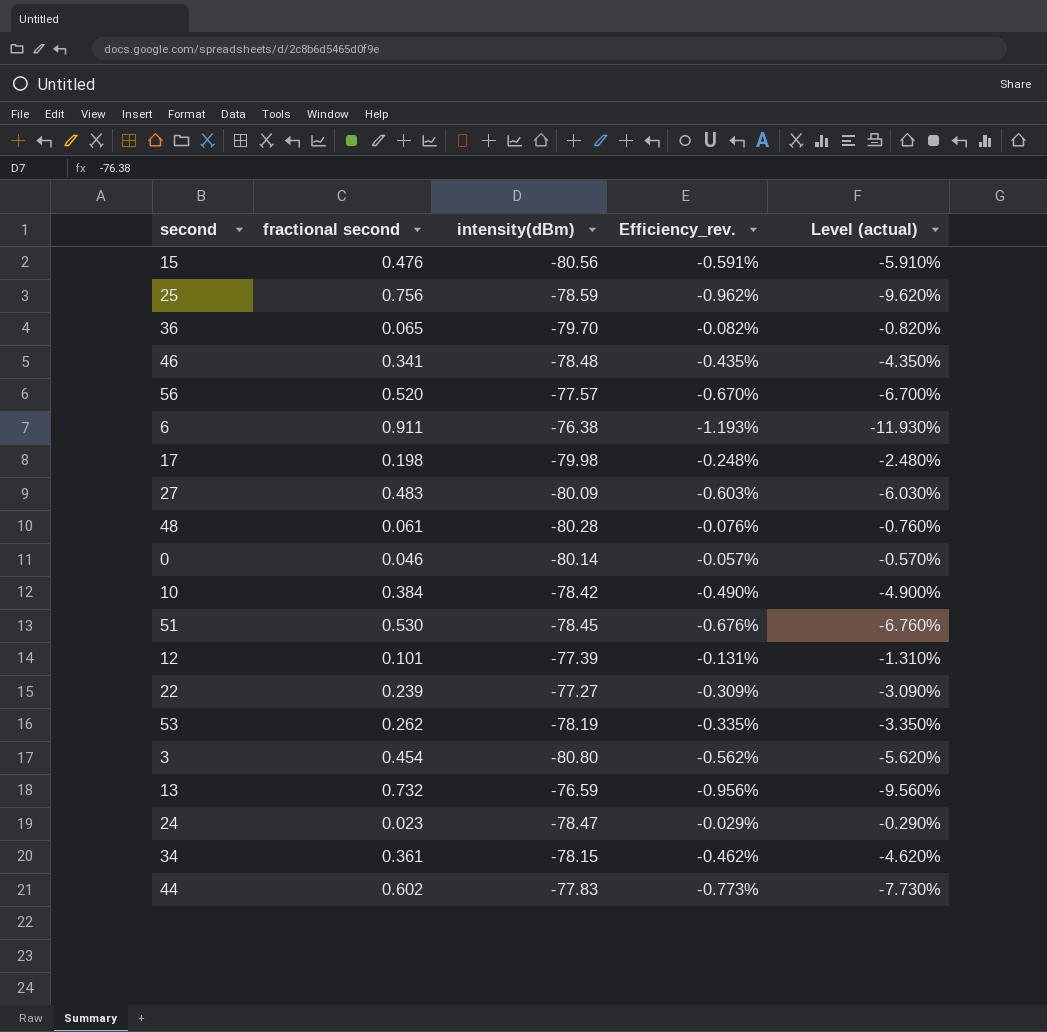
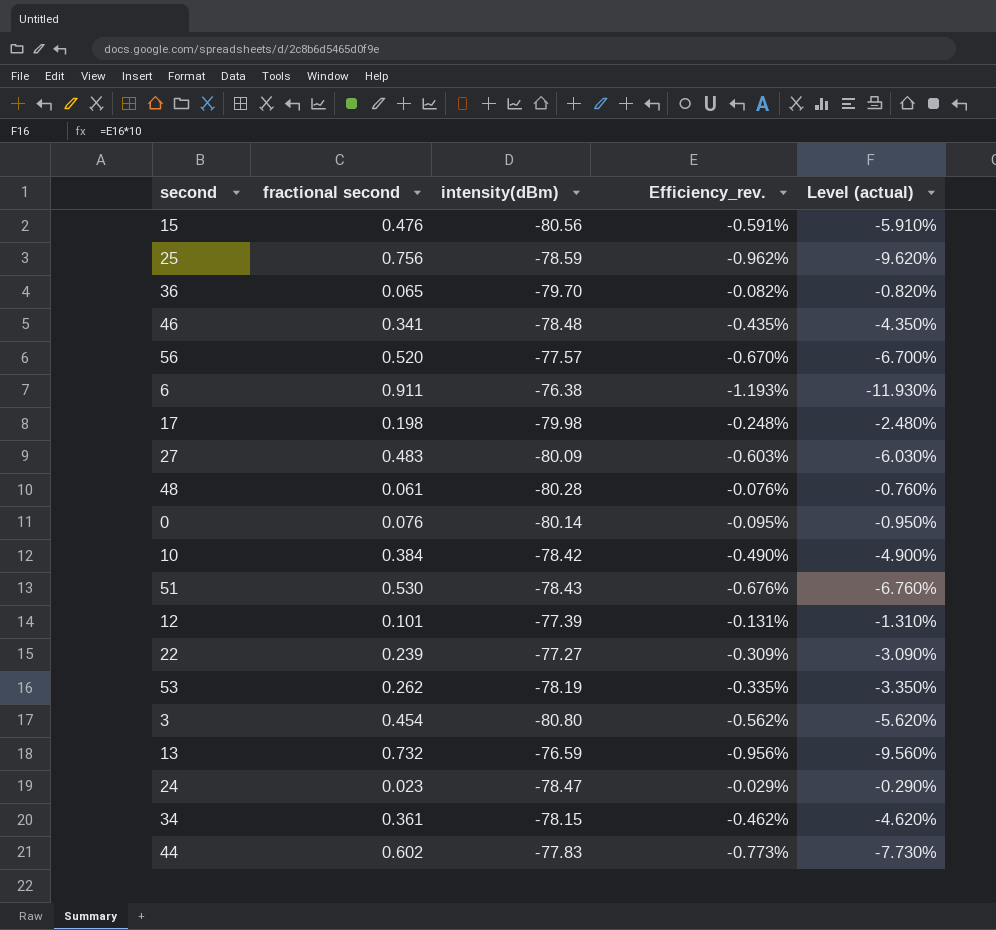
0 | fractional second: 0.046 -> 0.076
0 | Efficiency_rev.: -0.057% -> -0.095%
0 | Level (actual): -0.570% -> -0.950%
51 | intensity(dBm): -78.45 -> -78.43

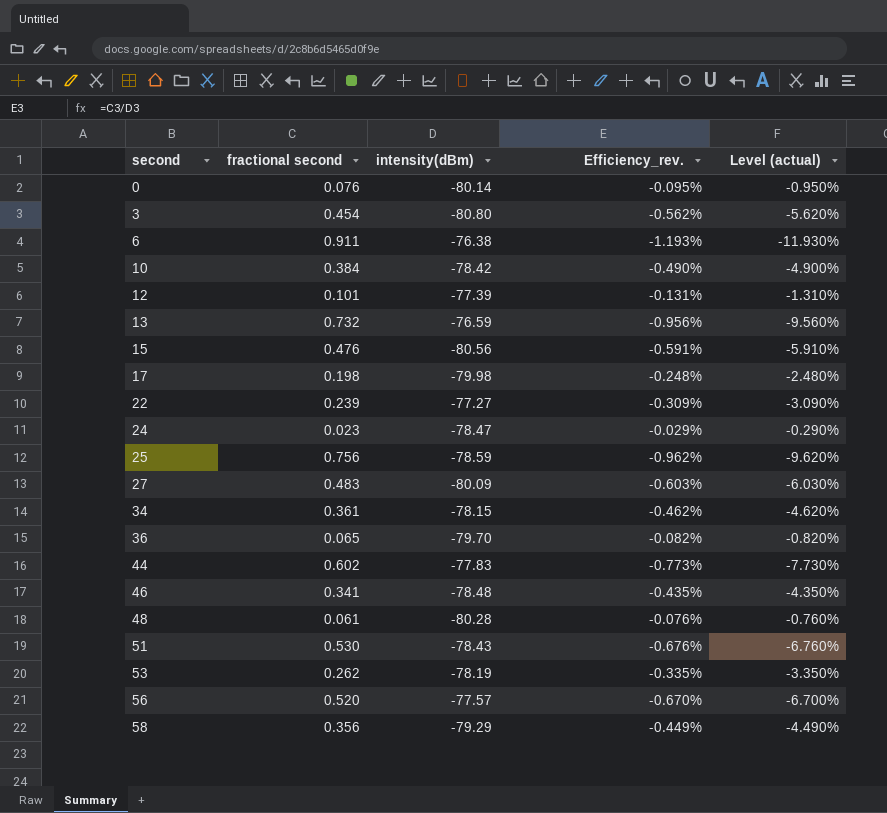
row order: none -> second ascending
row 58: none -> 0.356 | -79.29 | -0.449% | -4.490%

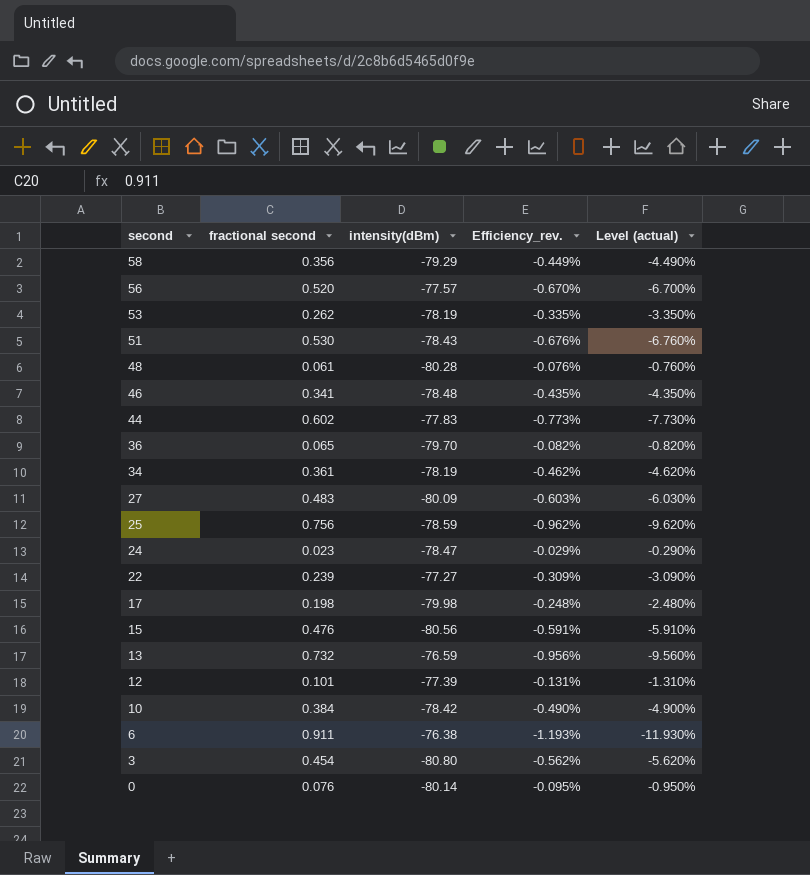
row order: second ascending -> second descending
34 | intensity(dBm): -78.15 -> -78.19

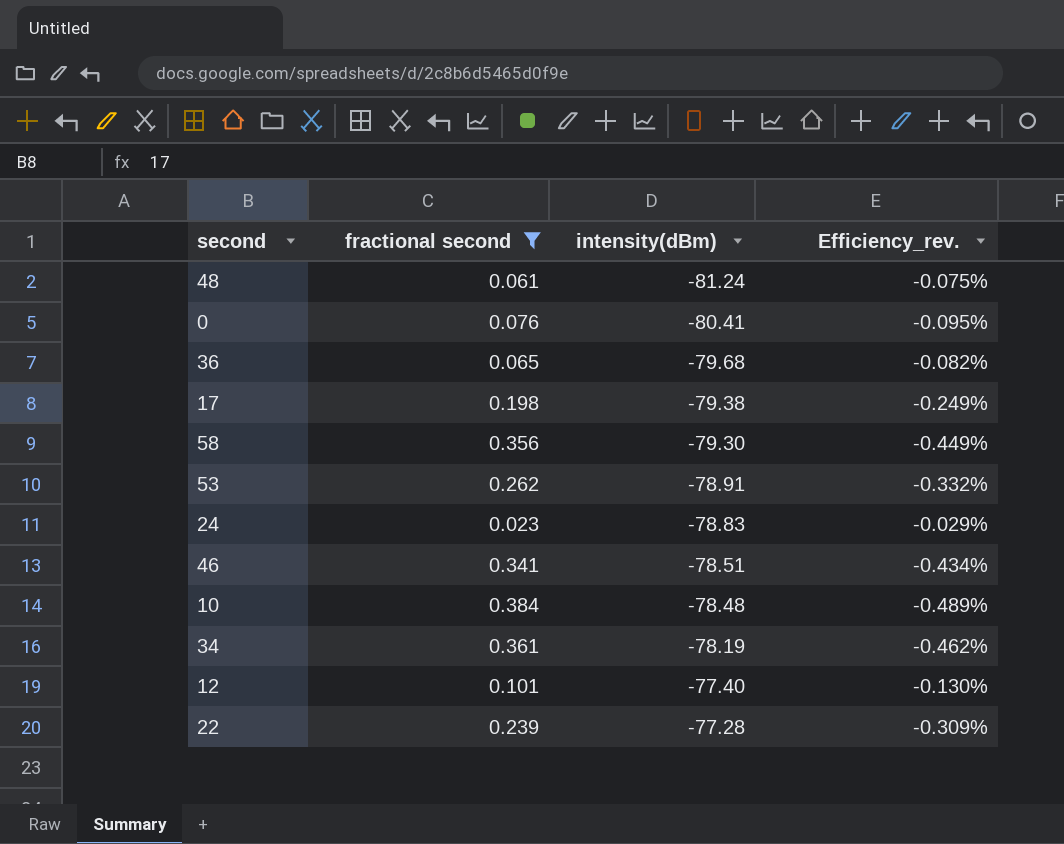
filter: none -> fractional second <= 0.384
row order: second descending -> intensity(dBm) ascending
column Level (actual) | formula: [Efficiency_rev.] * 10 -> none
48 | intensity(dBm): -80.28 -> -81.24
48 | Efficiency_rev.: -0.076% -> -0.075%
0 | intensity(dBm): -80.14 -> -80.41
36 | intensity(dBm): -79.70 -> -79.68
17 | intensity(dBm): -79.98 -> -79.38
17 | Efficiency_rev.: -0.248% -> -0.249%
58 | intensity(dBm): -79.29 -> -79.30
53 | intensity(dBm): -78.19 -> -78.91
53 | Efficiency_rev.: -0.335% -> -0.332%
24 | intensity(dBm): -78.47 -> -78.83
46 | intensity(dBm): -78.48 -> -78.51
46 | Efficiency_rev.: -0.435% -> -0.434%
10 | intensity(dBm): -78.42 -> -78.48
10 | Efficiency_rev.: -0.490% -> -0.489%
12 | intensity(dBm): -77.39 -> -77.40
12 | Efficiency_rev.: -0.131% -> -0.130%
22 | intensity(dBm): -77.27 -> -77.28

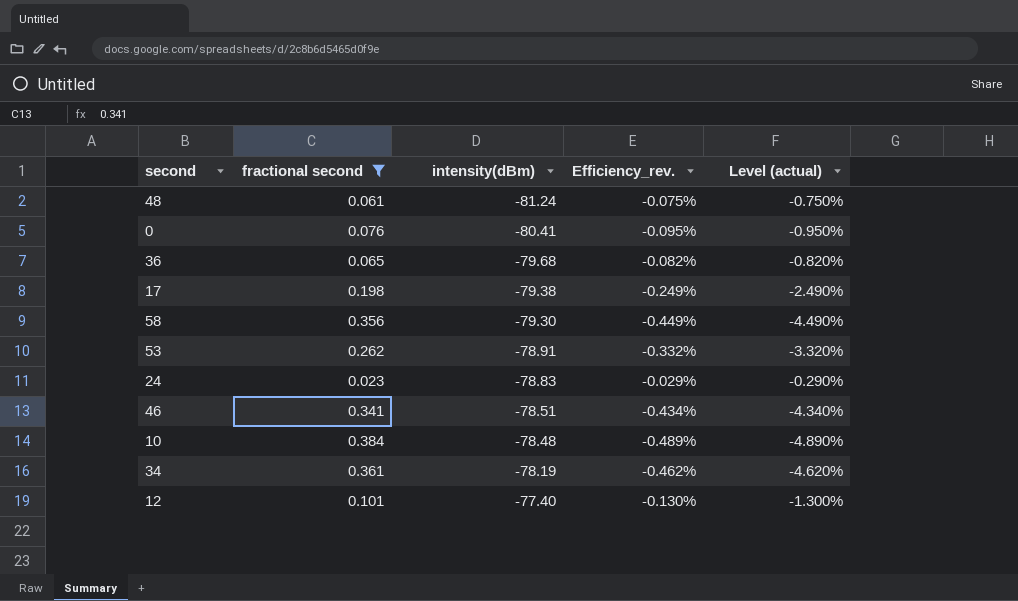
column Level (actual) | formula: none -> [Efficiency_rev.] * 10
row 22: 0.239 | -77.28 | -0.309% -> none

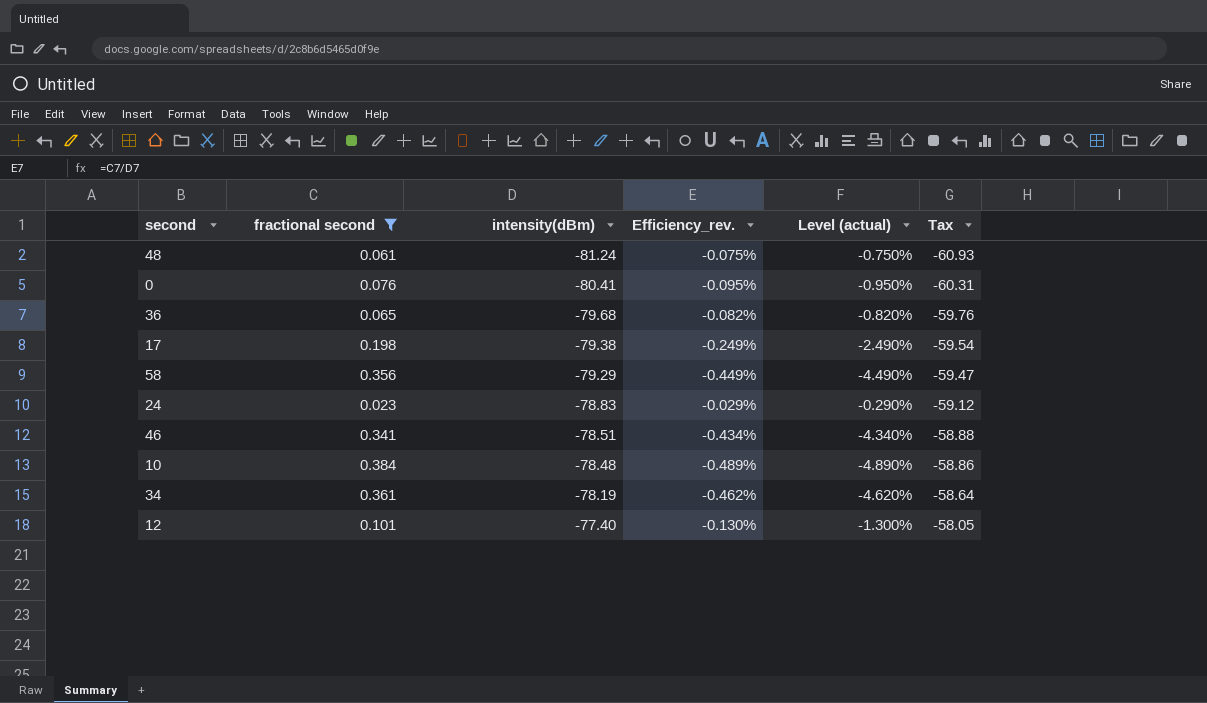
column Tax | formula: none -> [intensity(dBm)] * 0.75
row 53: 0.262 | -78.91 | -0.332% | -3.320% -> none
58 | intensity(dBm): -79.30 -> -79.29

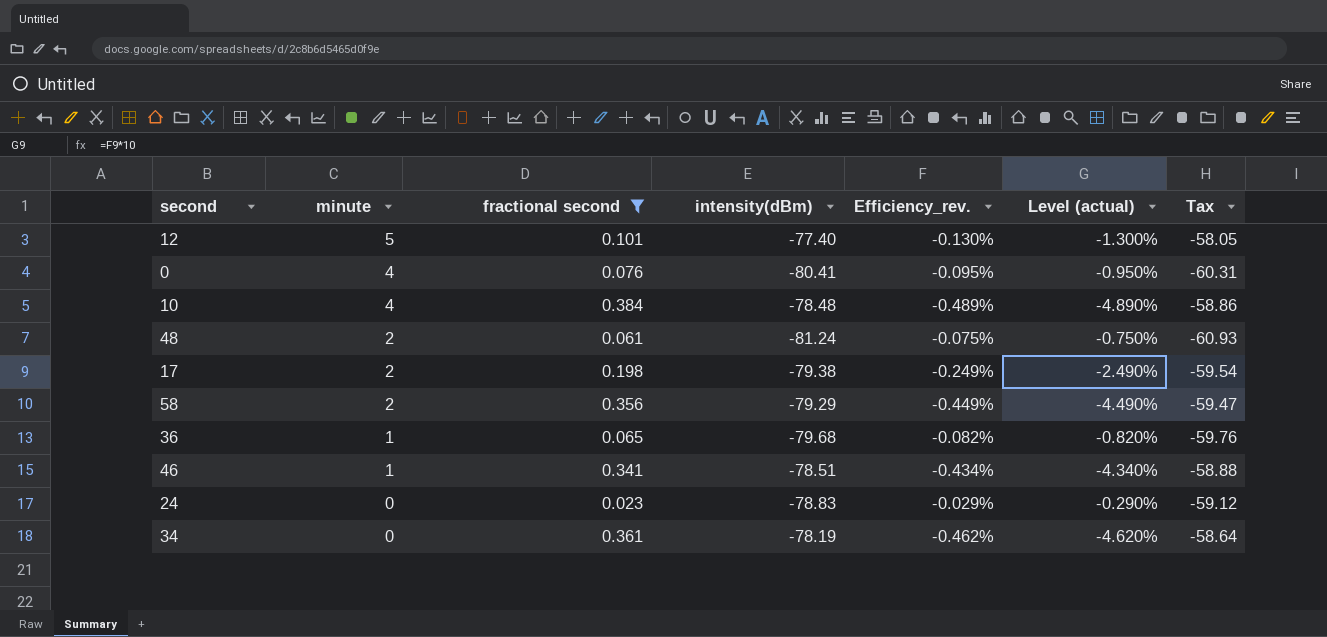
row order: intensity(dBm) ascending -> minute descending
column minute | position: none -> 2

